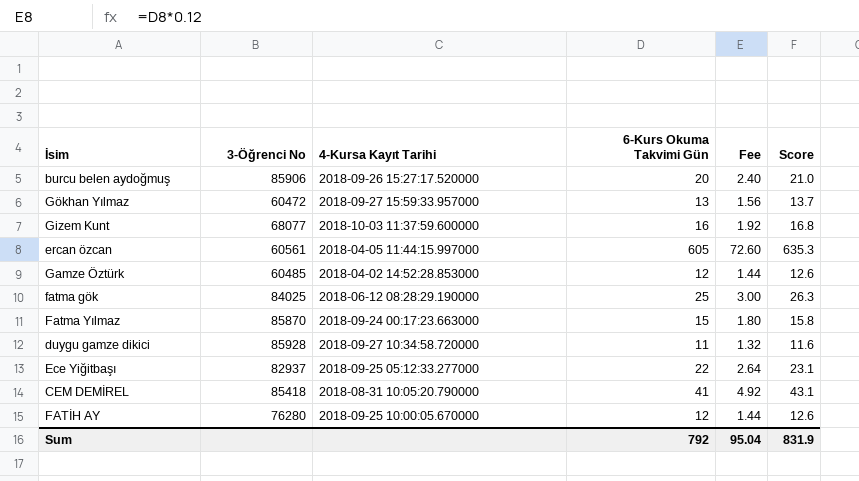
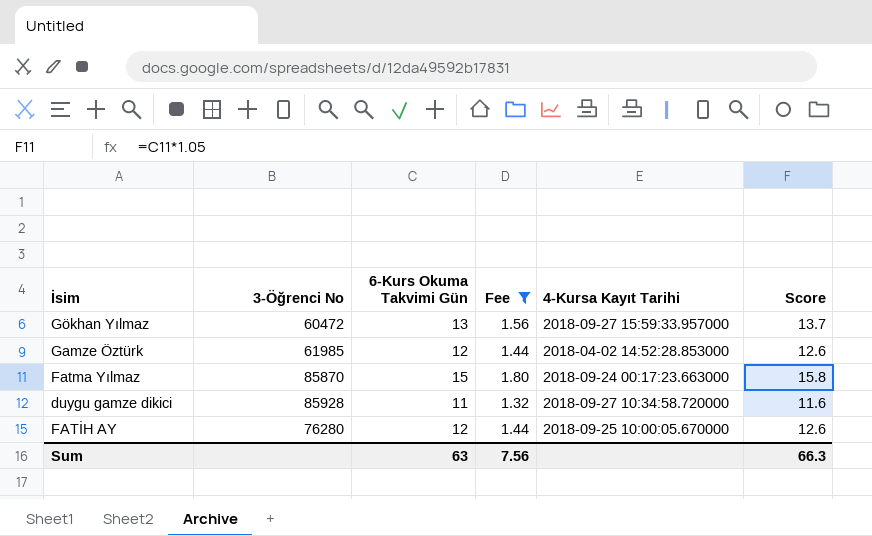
filter: none -> Fee <= 1.80
column 4-Kursa Kayıt Tarihi | position: 3 -> 5
Gamze Öztürk | 3-Öğrenci No: 60485 -> 61985
Sum | 6-Kurs Okuma Takvimi Gün: 792 -> 63
Sum | Fee: 95.04 -> 7.56
Sum | Score: 831.9 -> 66.3

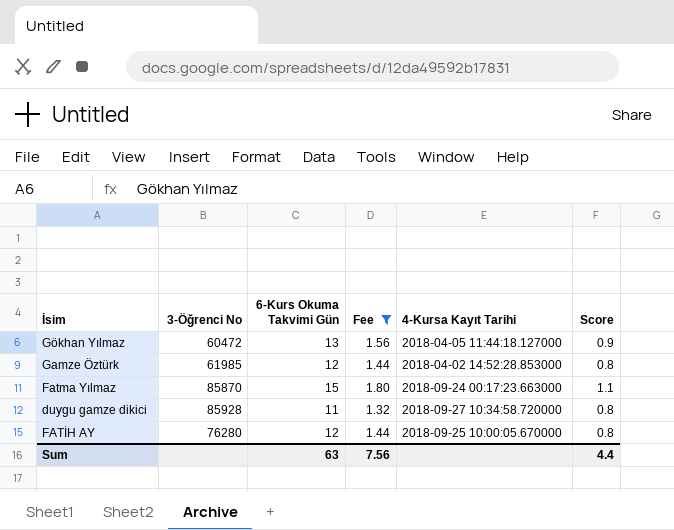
column Score | formula: [6-Kurs Okuma Takvimi Gün] * 1.05 -> [6-Kurs Okuma Takvimi Gün] * 0.07
Gökhan Yılmaz | 4-Kursa Kayıt Tarihi: 2018-09-27 15:59:33.957000 -> 2018-04-05 11:44:18.127000
Sum | Score: 66.3 -> 4.4

